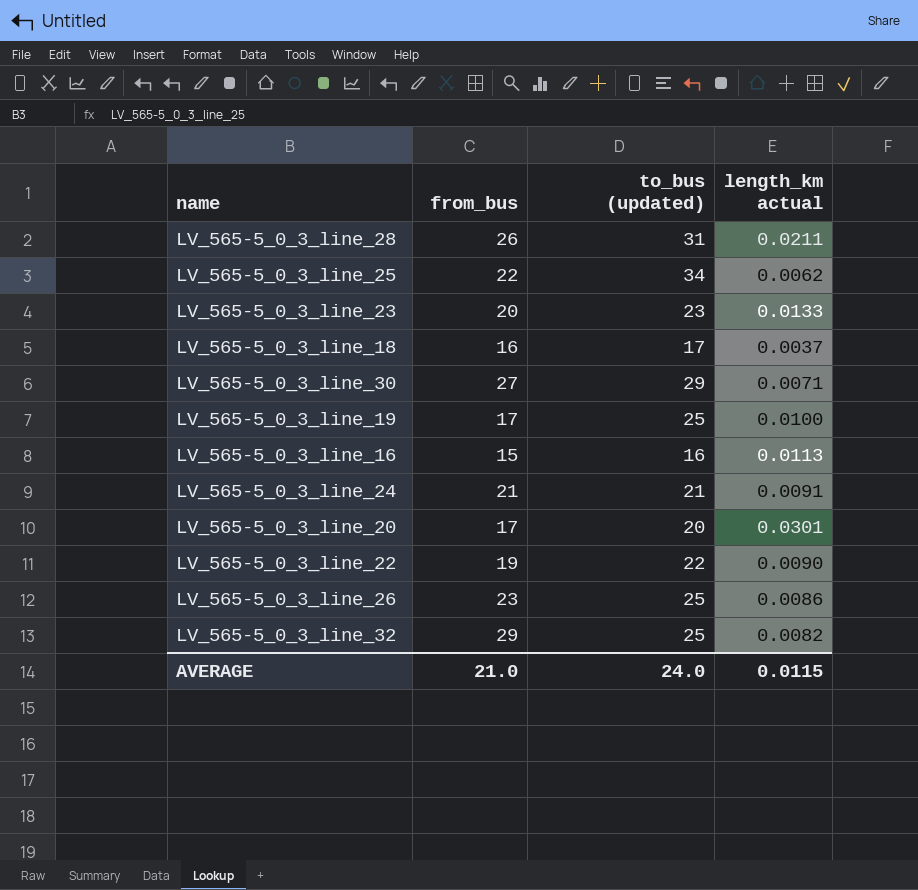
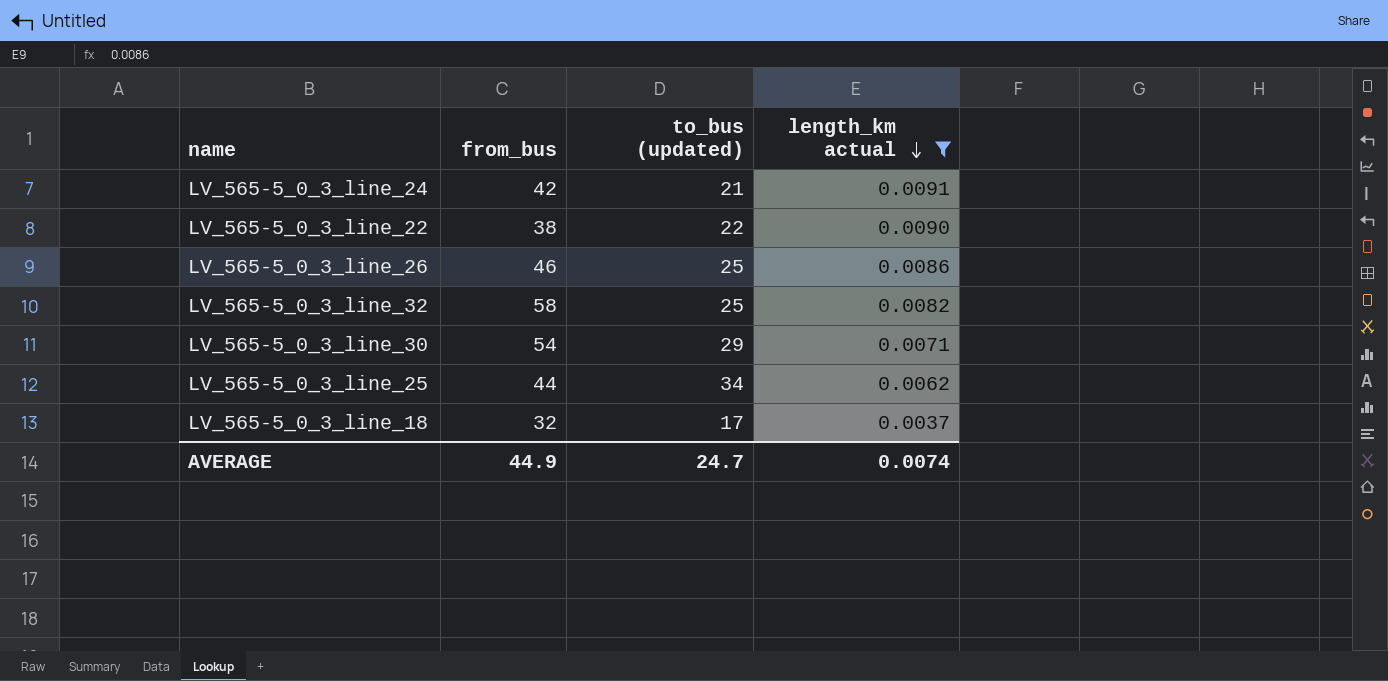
filter: none -> length_km actual <= 0.0091
row order: none -> length_km actual descending
LV_565-5_0_3_line_24 | from_bus: 21 -> 42
LV_565-5_0_3_line_22 | from_bus: 19 -> 38
LV_565-5_0_3_line_26 | from_bus: 23 -> 46
LV_565-5_0_3_line_32 | from_bus: 29 -> 58
LV_565-5_0_3_line_30 | from_bus: 27 -> 54
LV_565-5_0_3_line_25 | from_bus: 22 -> 44
LV_565-5_0_3_line_18 | from_bus: 16 -> 32
AVERAGE | from_bus: 21.0 -> 44.9
AVERAGE | to_bus (updated): 24.0 -> 24.7
AVERAGE | length_km actual: 0.0115 -> 0.0074

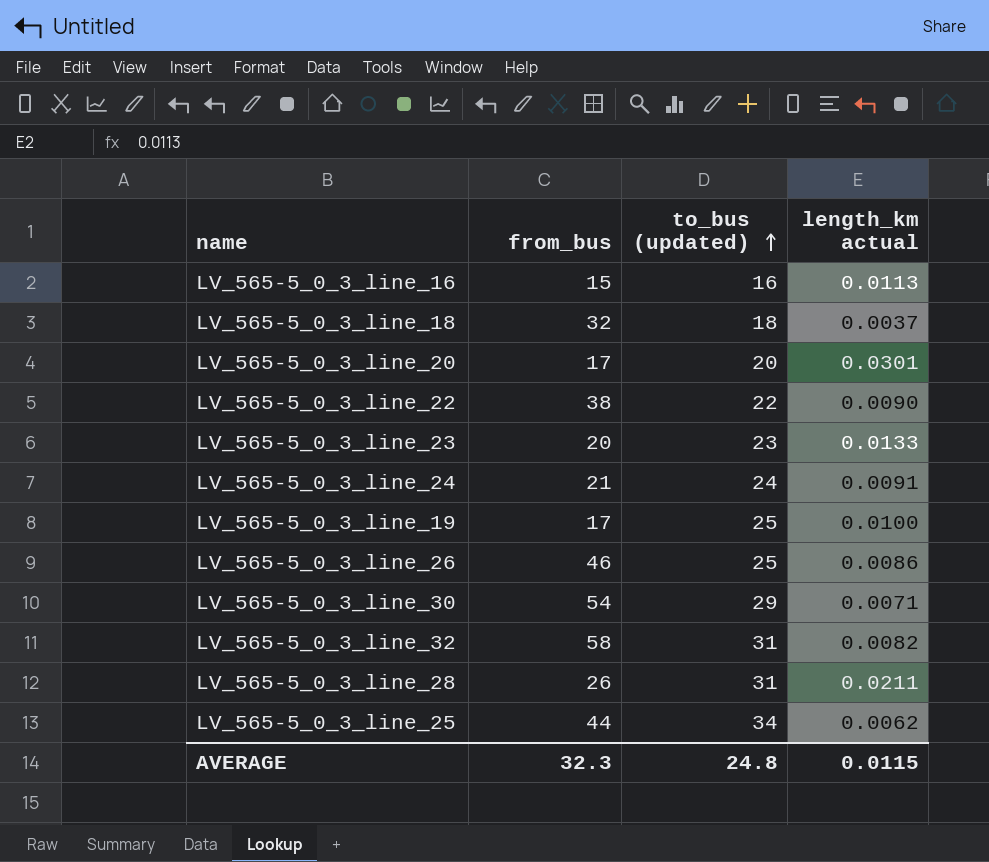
filter: length_km actual <= 0.0091 -> none
row order: length_km actual descending -> to_bus (updated) ascending
LV_565-5_0_3_line_18 | to_bus (updated): 17 -> 18
LV_565-5_0_3_line_24 | from_bus: 42 -> 21
LV_565-5_0_3_line_24 | to_bus (updated): 21 -> 24
LV_565-5_0_3_line_32 | to_bus (updated): 25 -> 31
AVERAGE | from_bus: 44.9 -> 32.3
AVERAGE | to_bus (updated): 24.7 -> 24.8
AVERAGE | length_km actual: 0.0074 -> 0.0115

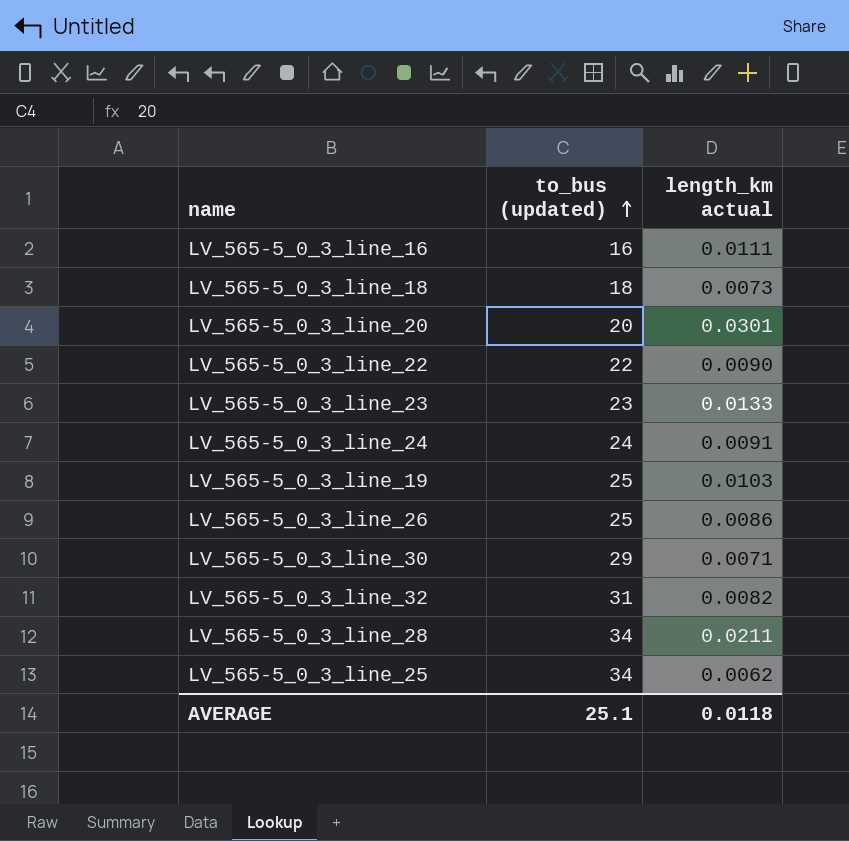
column from_bus | position: 2 -> none
LV_565-5_0_3_line_16 | length_km actual: 0.0113 -> 0.0111
LV_565-5_0_3_line_18 | length_km actual: 0.0037 -> 0.0073
LV_565-5_0_3_line_19 | length_km actual: 0.0100 -> 0.0103
LV_565-5_0_3_line_28 | to_bus (updated): 31 -> 34
AVERAGE | to_bus (updated): 24.8 -> 25.1
AVERAGE | length_km actual: 0.0115 -> 0.0118

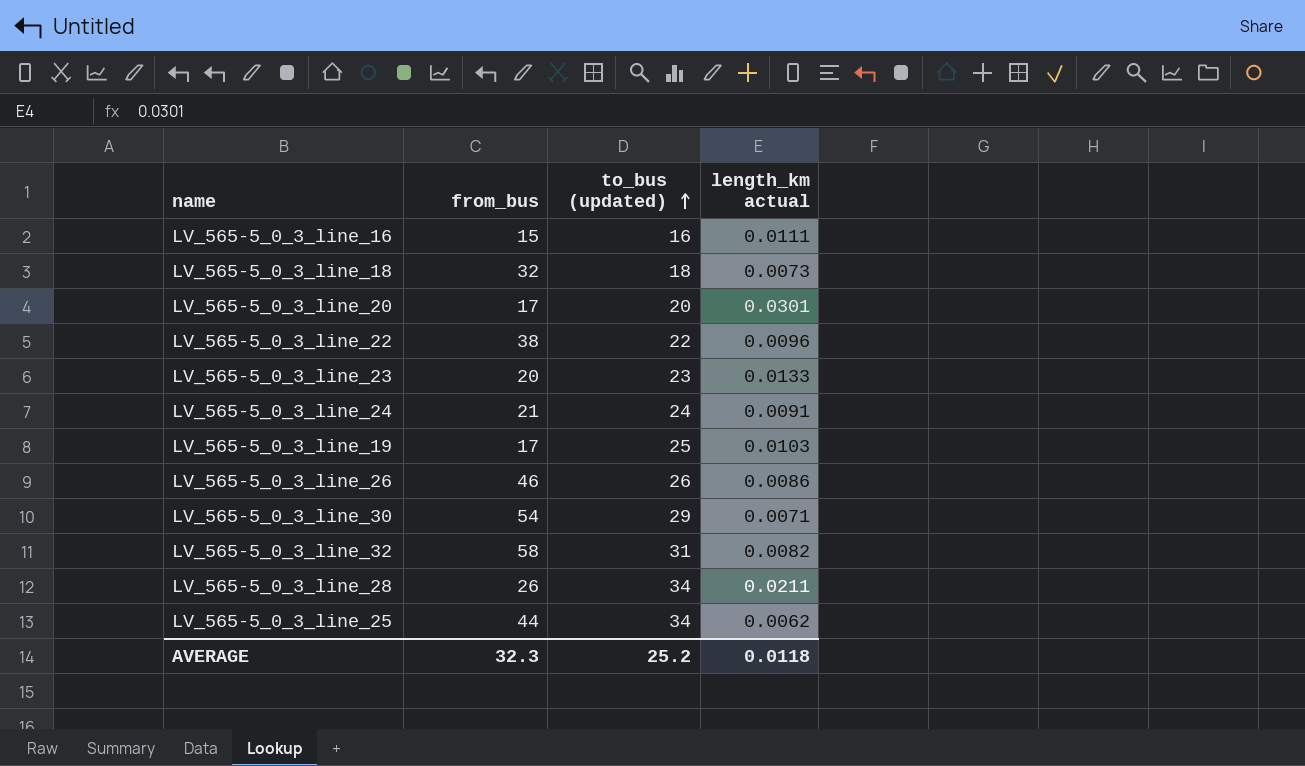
column from_bus | position: none -> 2
LV_565-5_0_3_line_22 | length_km actual: 0.0090 -> 0.0096
LV_565-5_0_3_line_26 | to_bus (updated): 25 -> 26
AVERAGE | to_bus (updated): 25.1 -> 25.2

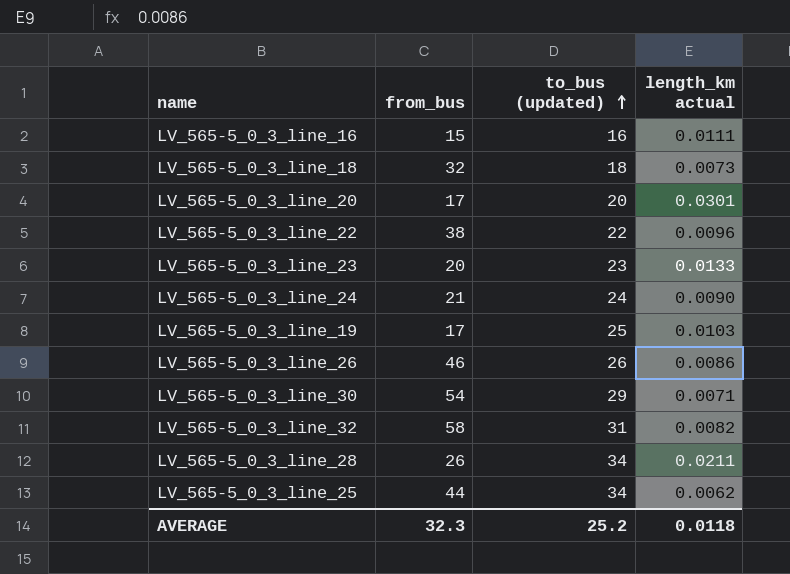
LV_565-5_0_3_line_24 | length_km actual: 0.0091 -> 0.0090

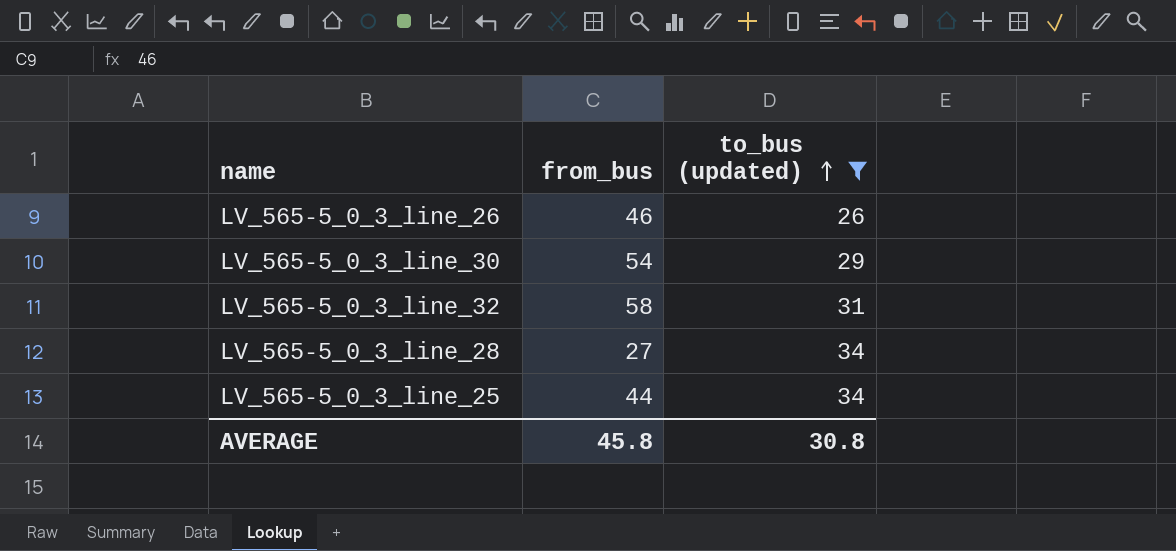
filter: none -> to_bus (updated) >= 26
column length_km actual | position: 4 -> none
LV_565-5_0_3_line_28 | from_bus: 26 -> 27
AVERAGE | from_bus: 32.3 -> 45.8
AVERAGE | to_bus (updated): 25.2 -> 30.8

